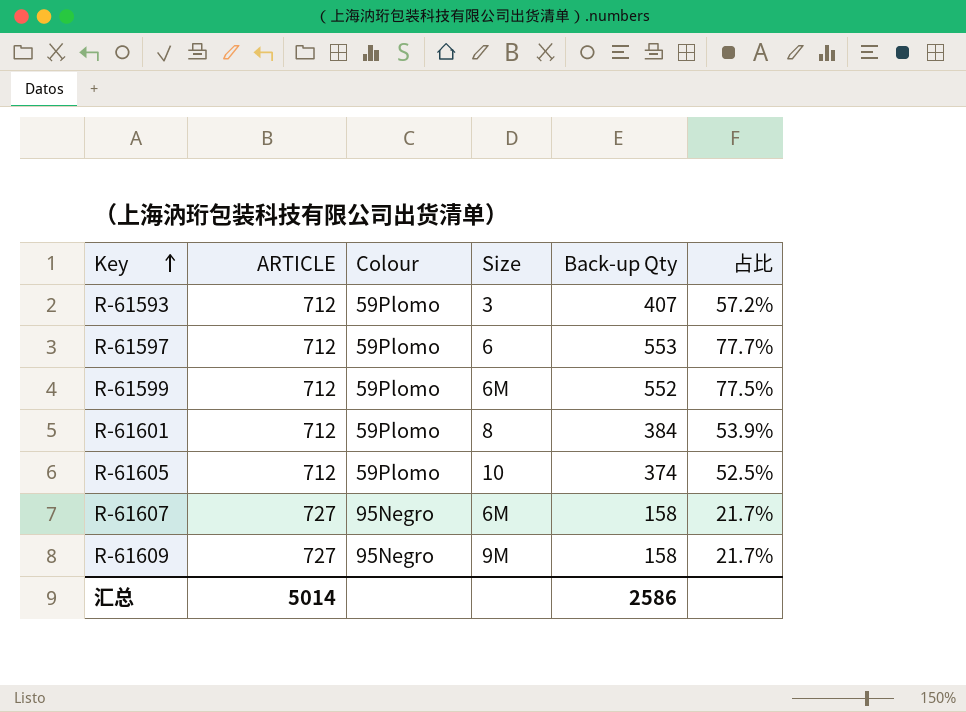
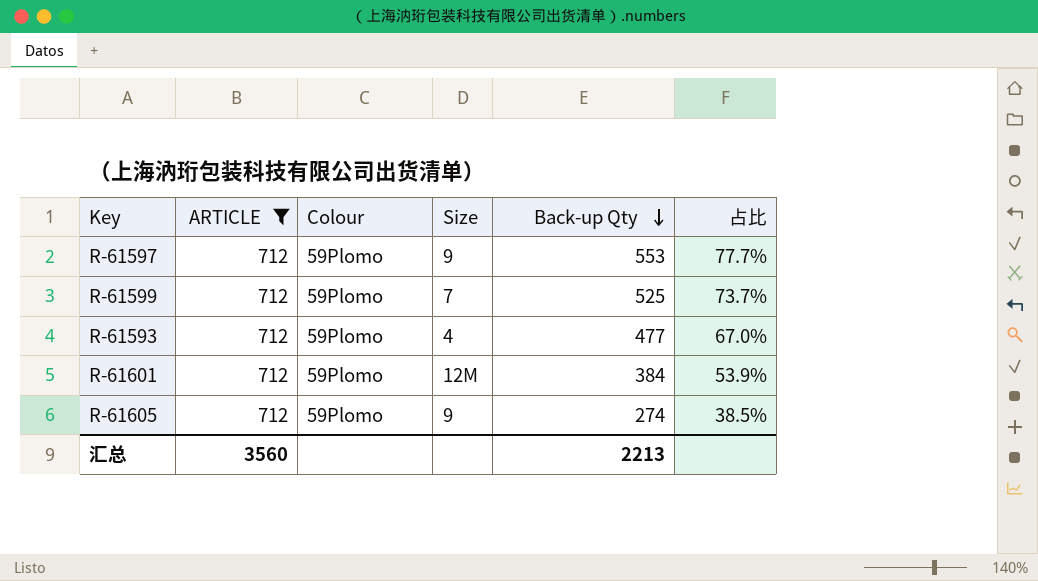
filter: none -> ARTICLE = 712
row order: Key ascending -> Back-up Qty descending
R-61597 | Size: 6 -> 9
R-61599 | Size: 6M -> 7
R-61599 | Back-up Qty: 552 -> 525
R-61599 | 占比: 77.5% -> 73.7%
R-61593 | Size: 3 -> 4
R-61593 | Back-up Qty: 407 -> 477
R-61593 | 占比: 57.2% -> 67.0%
R-61601 | Size: 8 -> 12M
R-61605 | Size: 10 -> 9
R-61605 | Back-up Qty: 374 -> 274
R-61605 | 占比: 52.5% -> 38.5%
汇总 | ARTICLE: 5014 -> 3560
汇总 | Back-up Qty: 2586 -> 2213

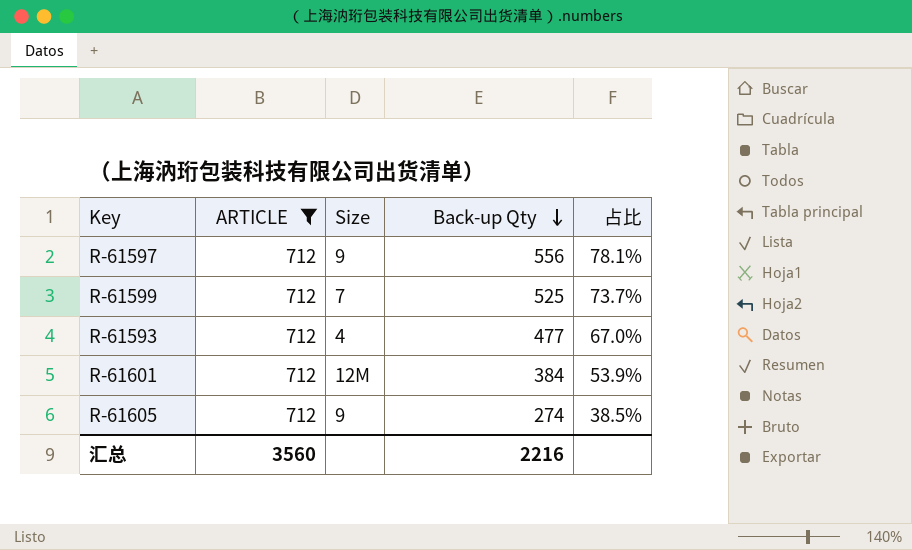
column Colour | position: 3 -> none
R-61597 | Back-up Qty: 553 -> 556
R-61597 | 占比: 77.7% -> 78.1%
汇总 | Back-up Qty: 2213 -> 2216

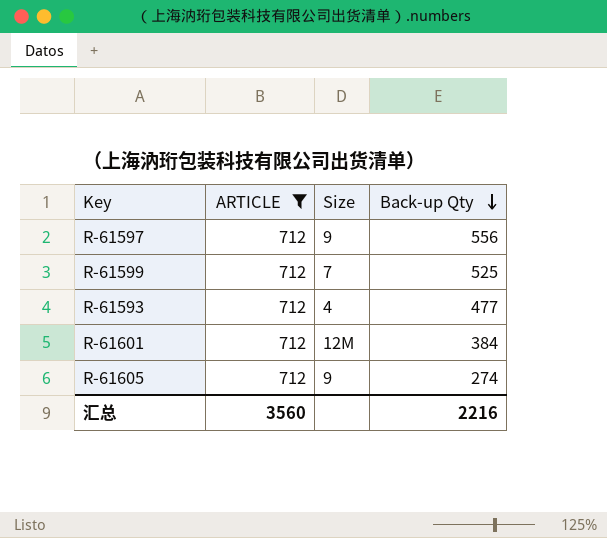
column 占比 | formula: [Back-up Qty] / [ARTICLE] -> none

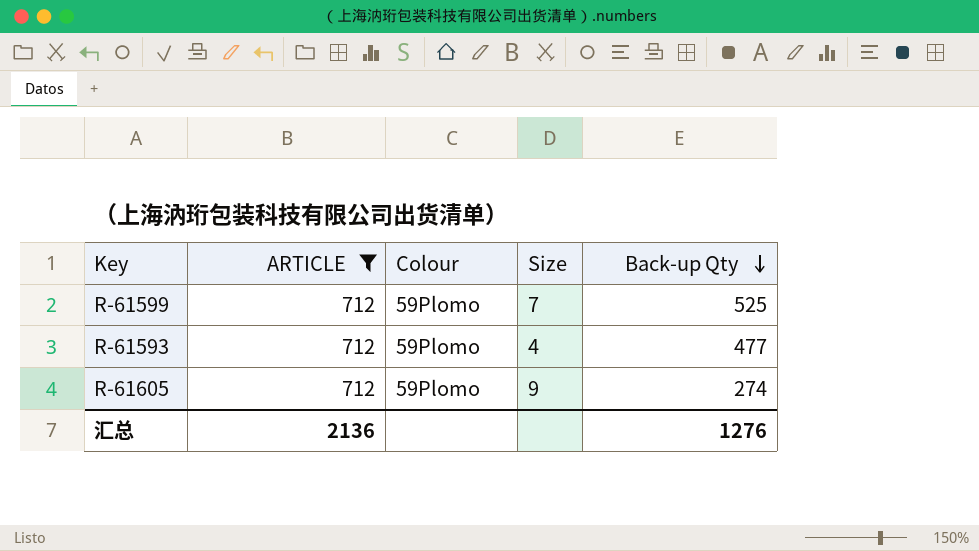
column Colour | position: none -> 3
row R-61597: 712 | 9 | 556 -> none
row R-61601: 712 | 12M | 384 -> none
汇总 | ARTICLE: 3560 -> 2136
汇总 | Back-up Qty: 2216 -> 1276

